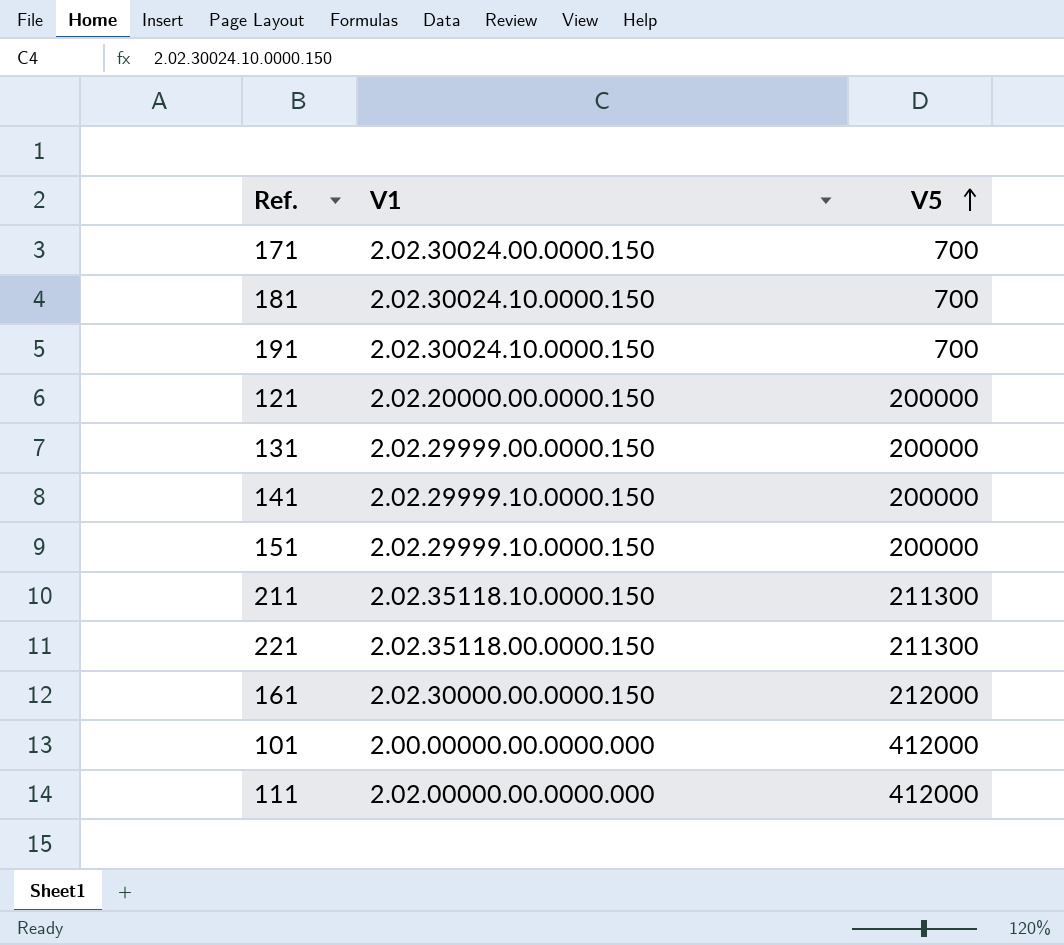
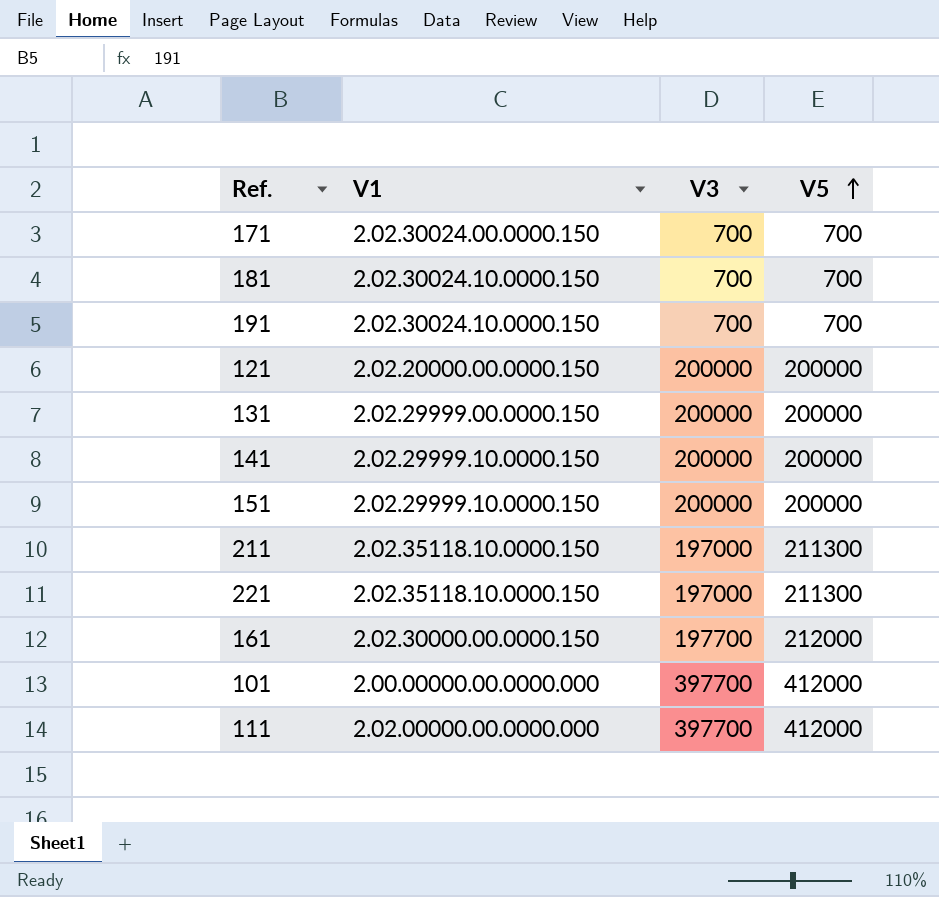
column V3 | position: none -> 3
221 | V1: 2.02.35118.00.0000.150 -> 2.02.35118.10.0000.150

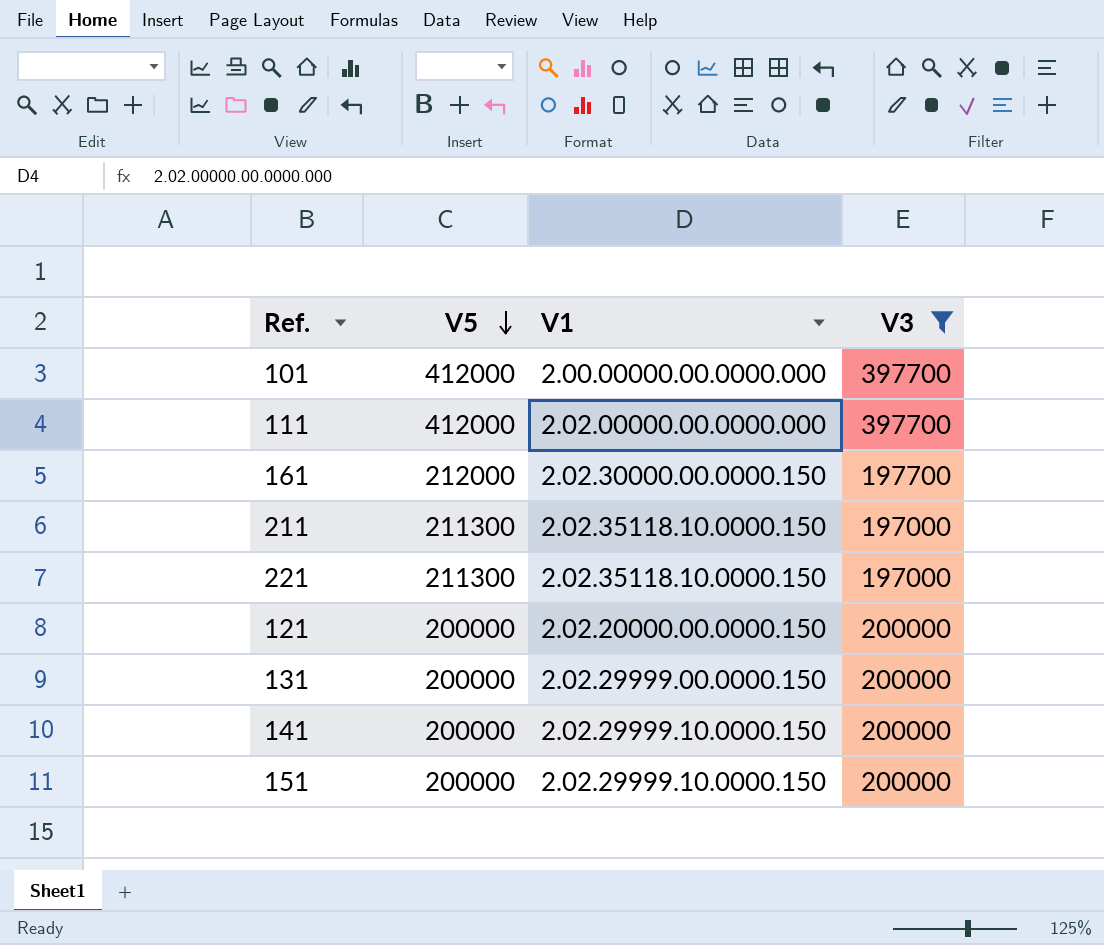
filter: none -> V3 != 700
row order: V5 ascending -> V5 descending
column V5 | position: 4 -> 2

